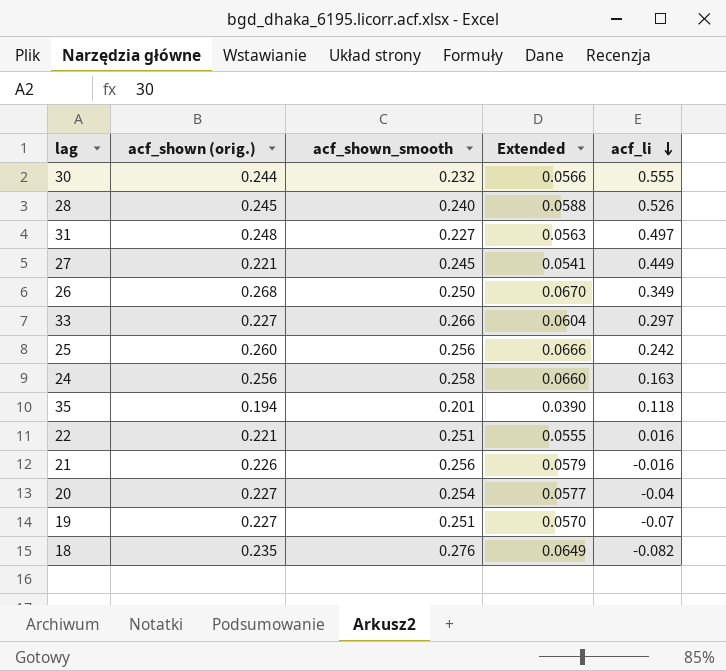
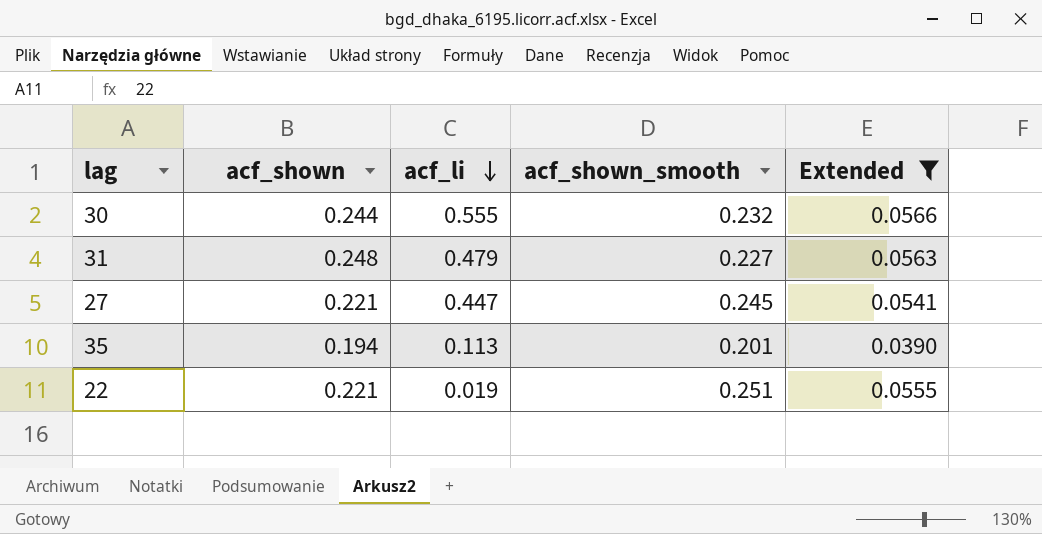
filter: none -> Extended <= 0.0566
column name: acf_shown (orig.) -> acf_shown
column acf_li | position: 5 -> 3
31 | acf_li: 0.497 -> 0.479
27 | acf_li: 0.449 -> 0.447
35 | acf_li: 0.118 -> 0.113
22 | acf_li: 0.016 -> 0.019

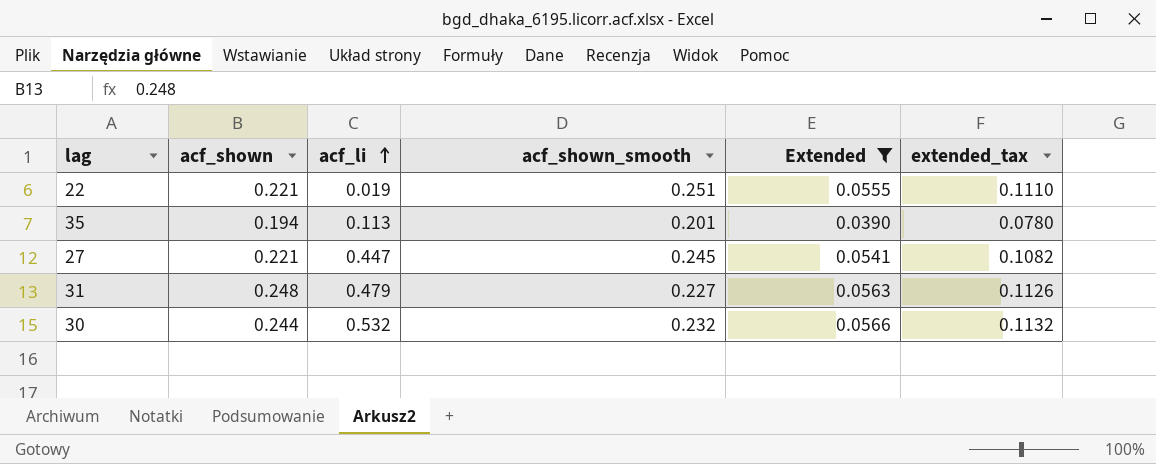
row order: acf_li descending -> acf_li ascending
column extended_tax | formula: none -> [Extended] * 2
30 | acf_li: 0.555 -> 0.532

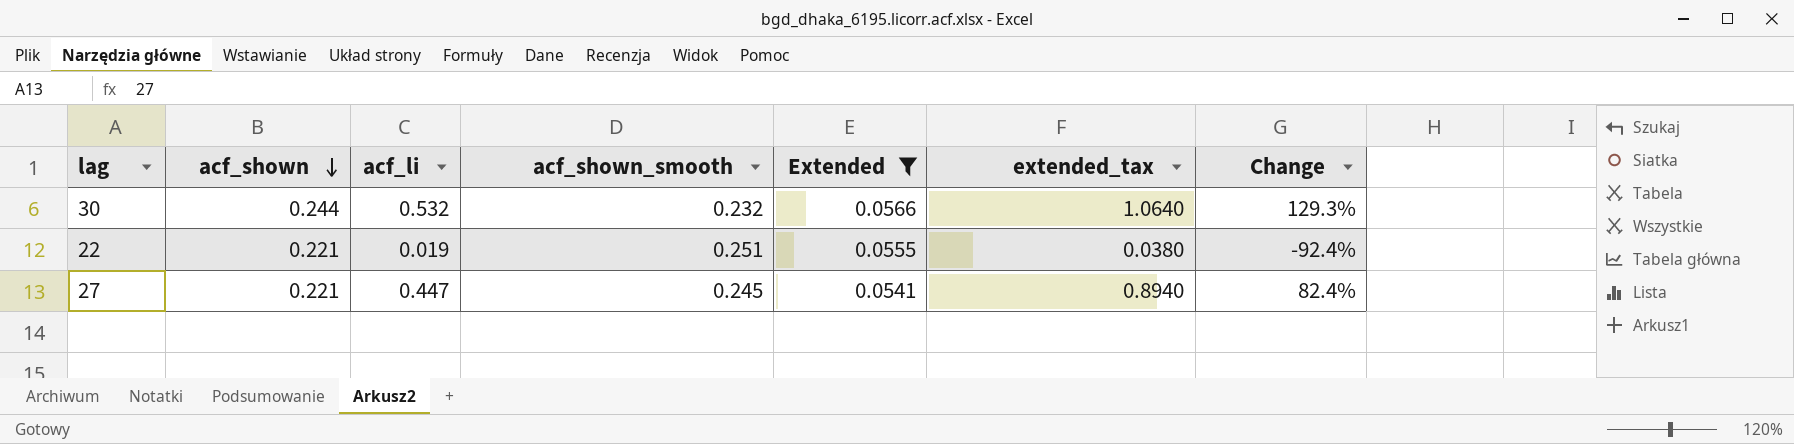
row order: acf_li ascending -> acf_shown descending
column extended_tax | formula: [Extended] * 2 -> [acf_li] * 2
column Change | formula: none -> ([acf_li] - [acf_shown_smooth]) / [acf_shown_smooth]
row 35: 0.194 | 0.113 | 0.201 | 0.0390 | 0.0780 -> none
row 31: 0.248 | 0.479 | 0.227 | 0.0563 | 0.1126 -> none

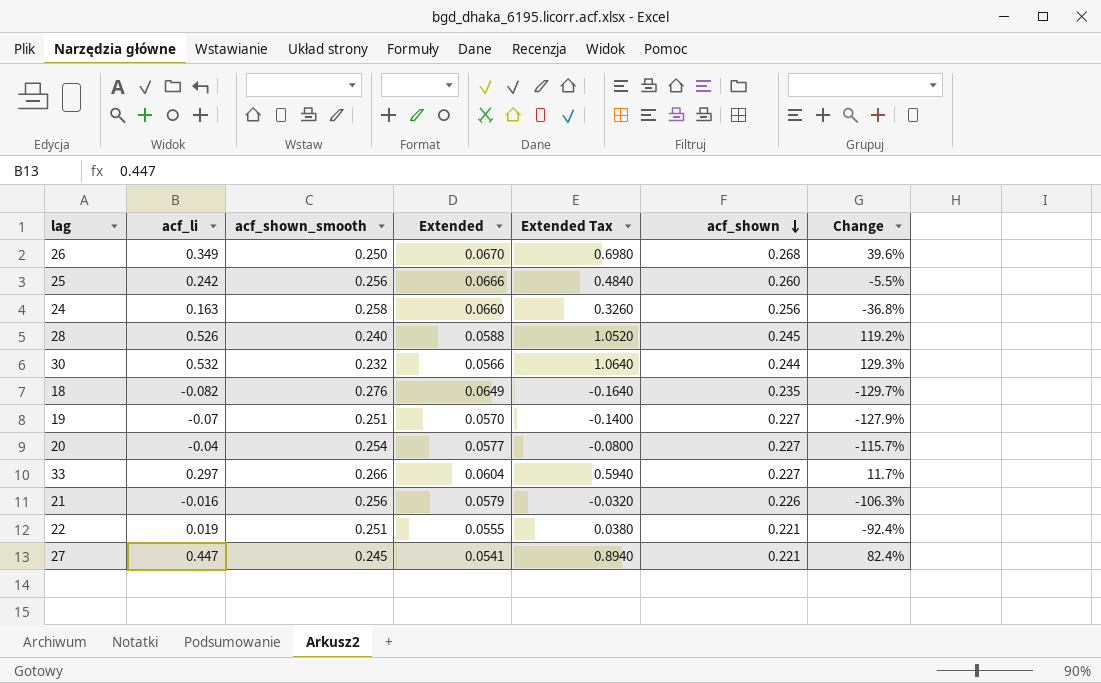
filter: Extended <= 0.0566 -> none
column name: extended_tax -> Extended Tax
column acf_shown | position: 2 -> 6

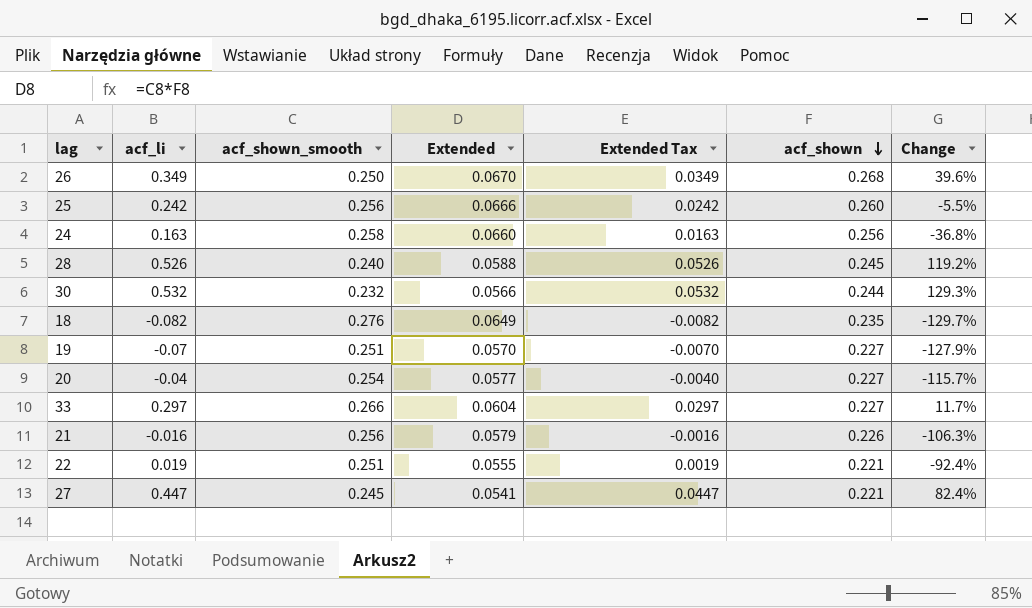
column Extended Tax | formula: [acf_li] * 2 -> [acf_li] * 0.1

